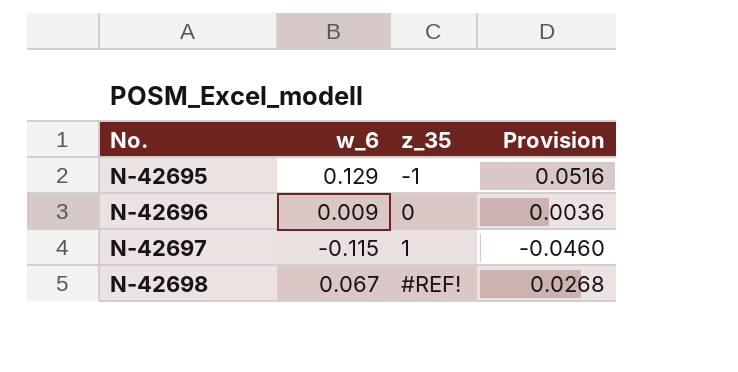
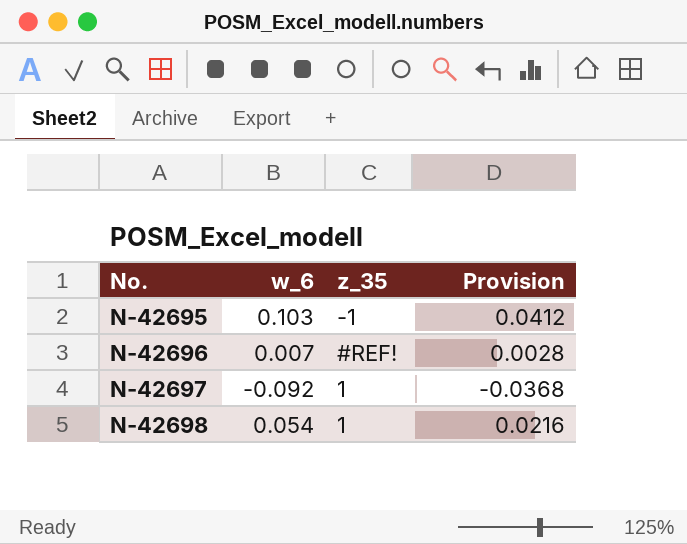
N-42695 | w_6: 0.129 -> 0.103
N-42695 | Provision: 0.0516 -> 0.0412
N-42696 | w_6: 0.009 -> 0.007
N-42696 | z_35: 0 -> #REF!
N-42696 | Provision: 0.0036 -> 0.0028
N-42697 | w_6: -0.115 -> -0.092
N-42697 | Provision: -0.0460 -> -0.0368
N-42698 | w_6: 0.067 -> 0.054
N-42698 | z_35: #REF! -> 1
N-42698 | Provision: 0.0268 -> 0.0216

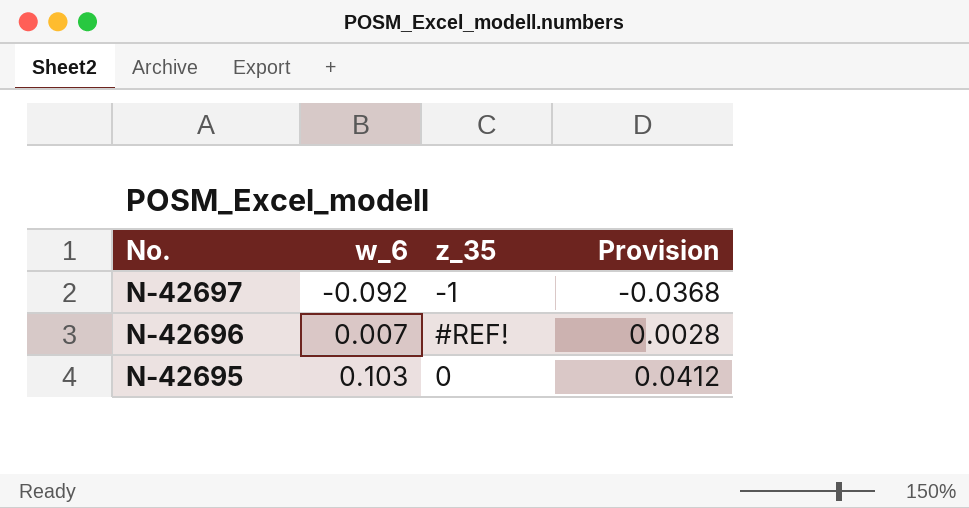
row order: No. ascending -> No. descending
row N-42698: 0.054 | 1 | 0.0216 -> none
N-42697 | z_35: 1 -> -1
N-42695 | z_35: -1 -> 0

